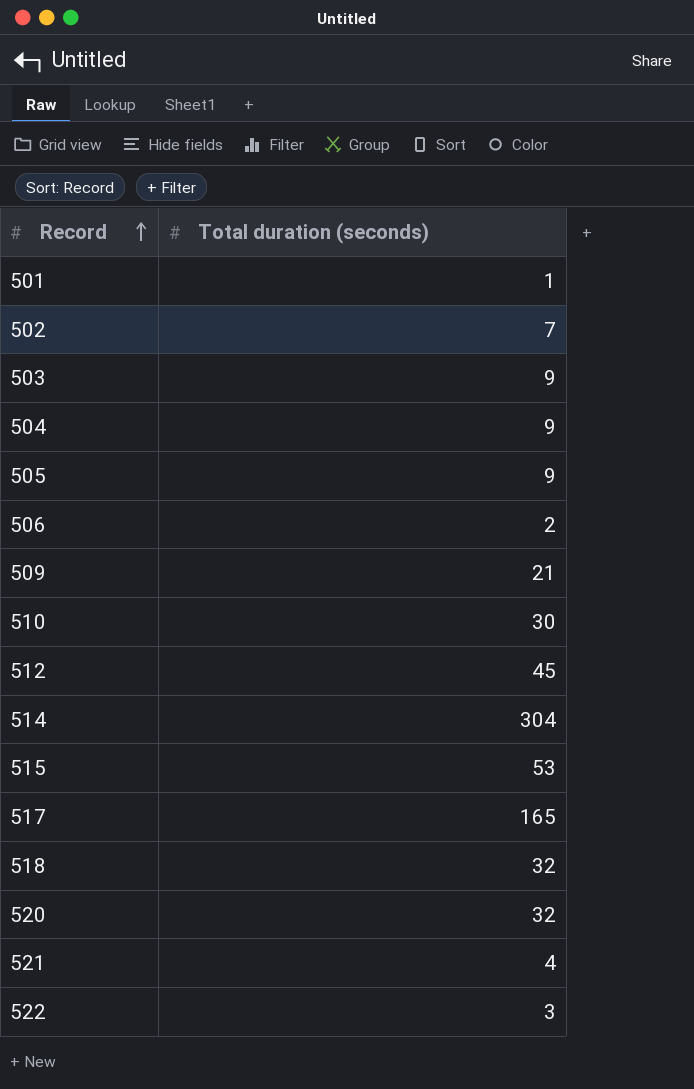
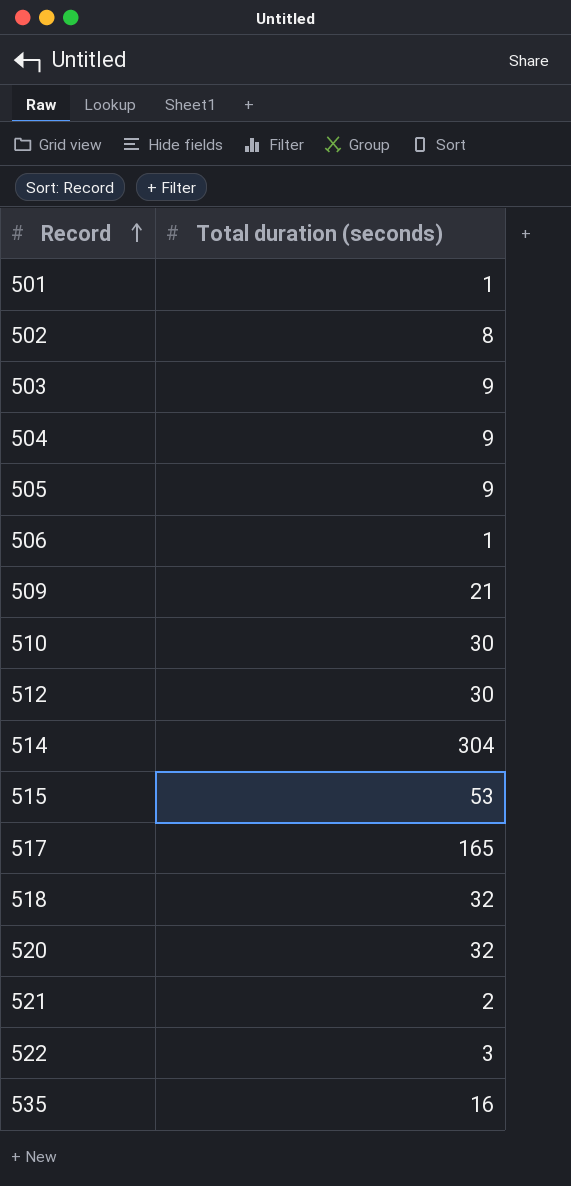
502 | Total duration (seconds): 7 -> 8
506 | Total duration (seconds): 2 -> 1
512 | Total duration (seconds): 45 -> 30
521 | Total duration (seconds): 4 -> 2
row 535: none -> 16

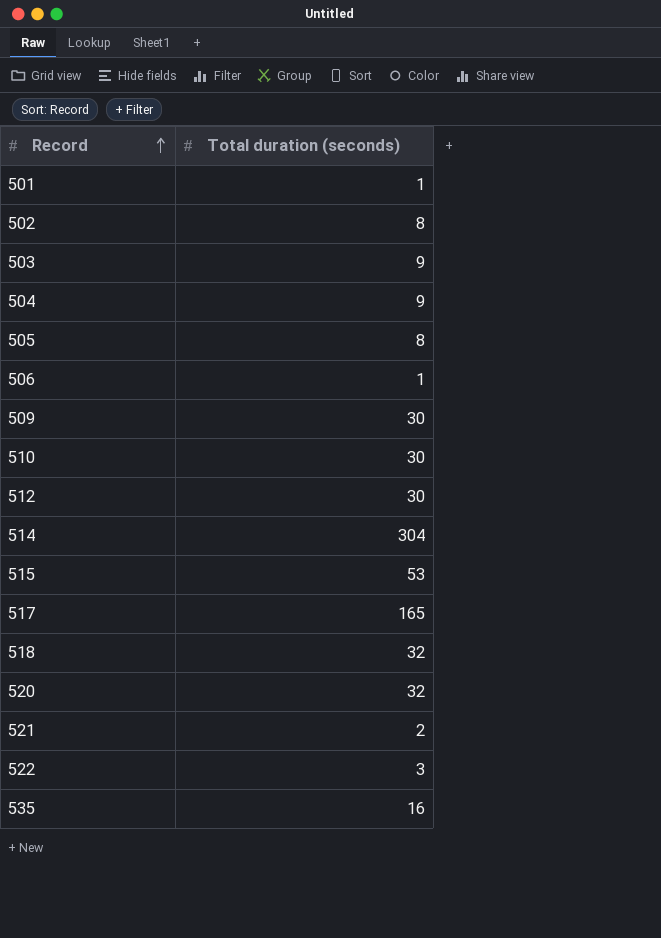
505 | Total duration (seconds): 9 -> 8
509 | Total duration (seconds): 21 -> 30

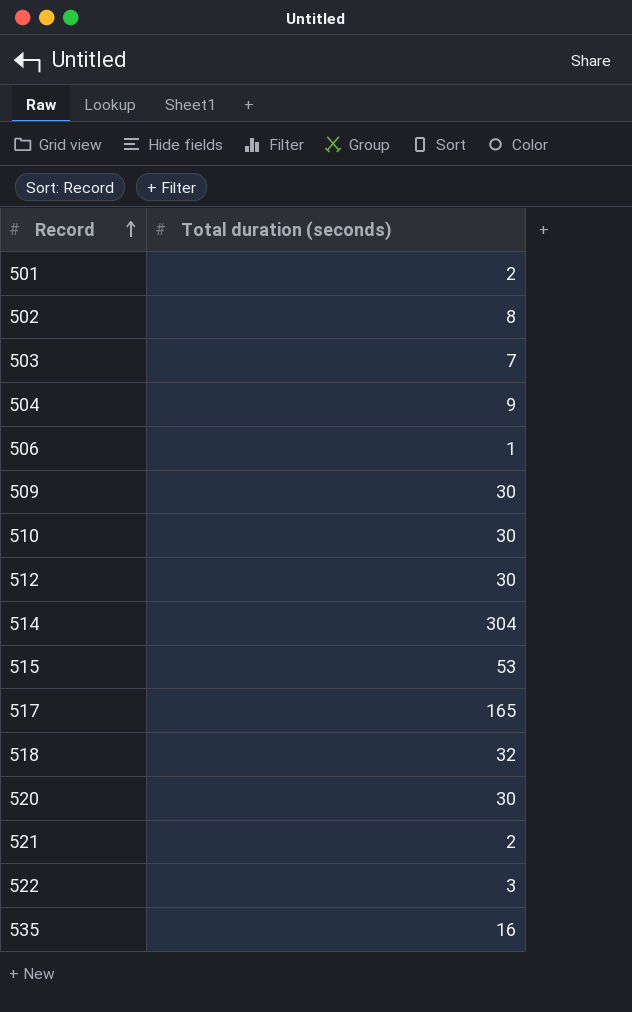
row 505: 8 -> none
501 | Total duration (seconds): 1 -> 2
503 | Total duration (seconds): 9 -> 7
520 | Total duration (seconds): 32 -> 30

